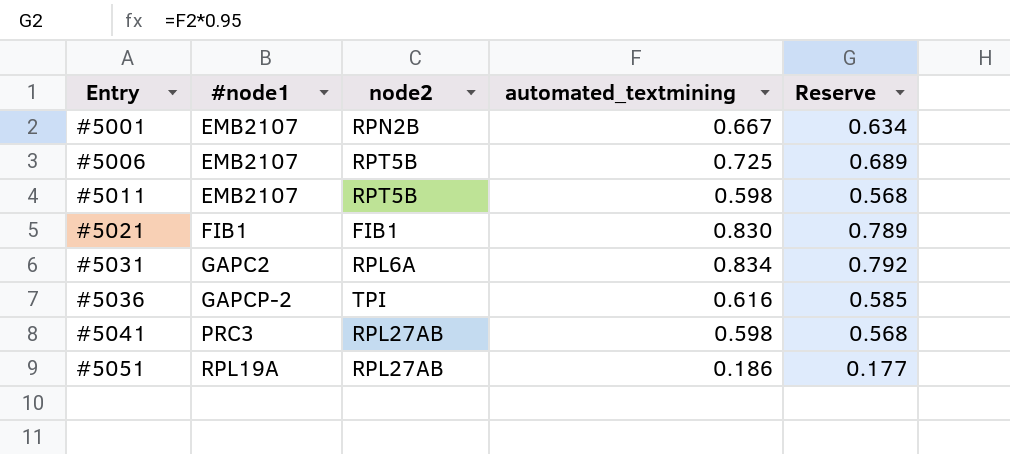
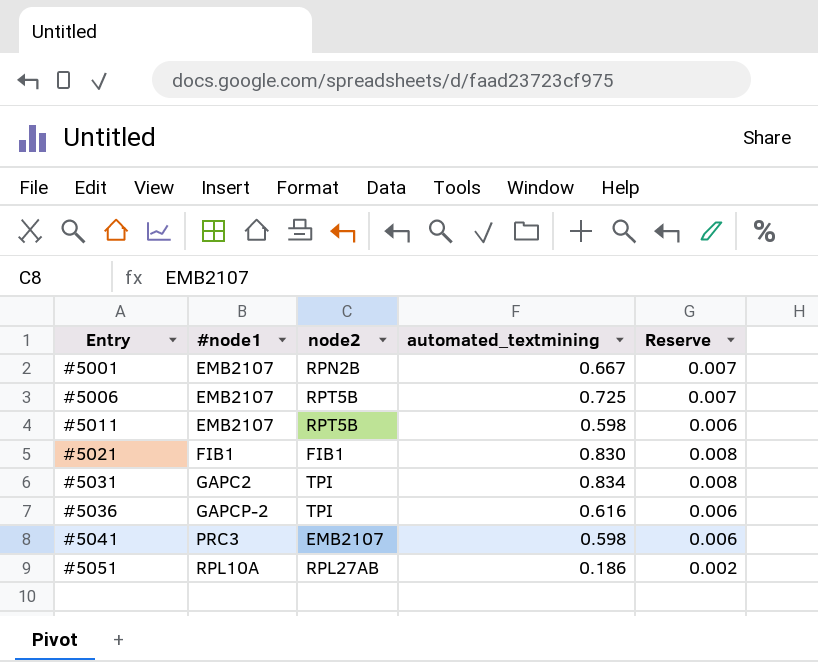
column Reserve | formula: [automated_textmining] * 0.95 -> [automated_textmining] * 0.01
#5031 | node2: RPL6A -> TPI
#5041 | node2: RPL27AB -> EMB2107
#5051 | #node1: RPL19A -> RPL10A

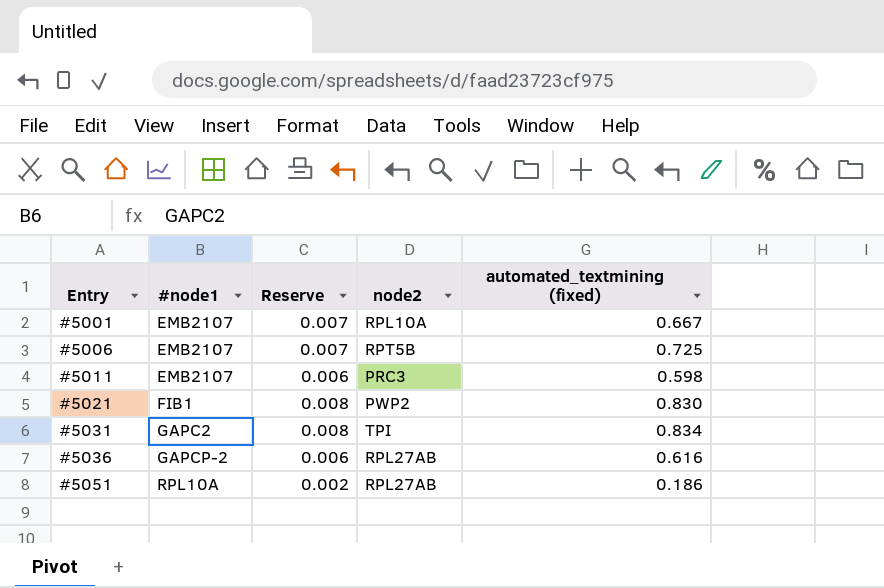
column Reserve | position: 5 -> 3
column name: automated_textmining -> automated_textmining (fixed)
row #5041: PRC3 | EMB2107 | 0.598 | 0.006 -> none
#5001 | node2: RPN2B -> RPL10A
#5011 | node2: RPT5B -> PRC3
#5021 | node2: FIB1 -> PWP2
#5036 | node2: TPI -> RPL27AB

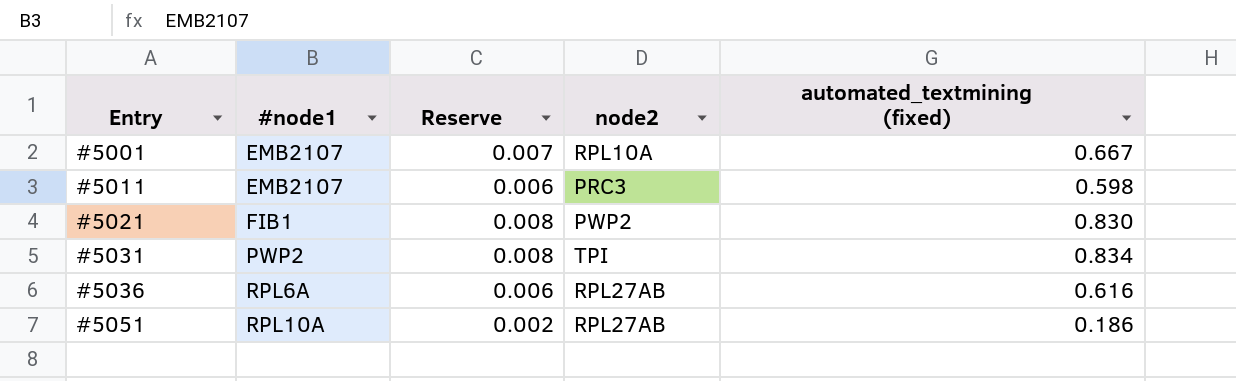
row #5006: EMB2107 | 0.007 | RPT5B | 0.725 -> none
#5031 | #node1: GAPC2 -> PWP2
#5036 | #node1: GAPCP-2 -> RPL6A

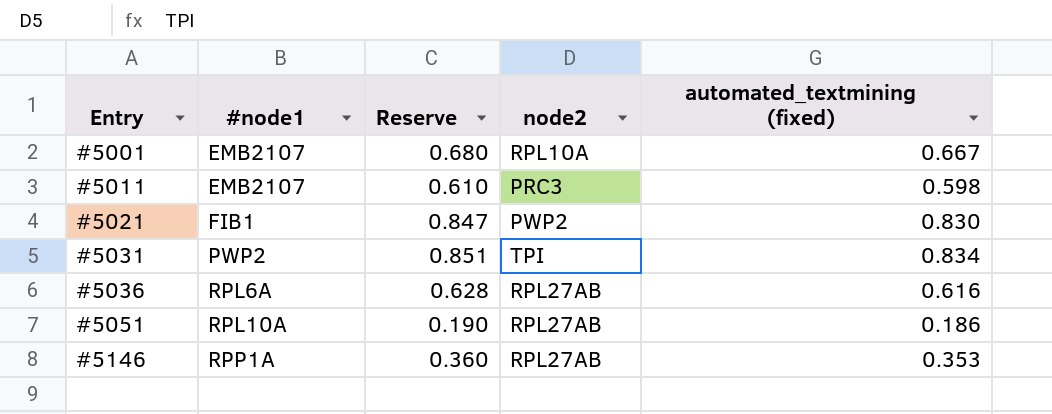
column Reserve | formula: [automated_textmining (fixed)] * 0.01 -> [automated_textmining (fixed)] * 1.02
row #5146: none -> RPP1A | 0.360 | RPL27AB | 0.353

